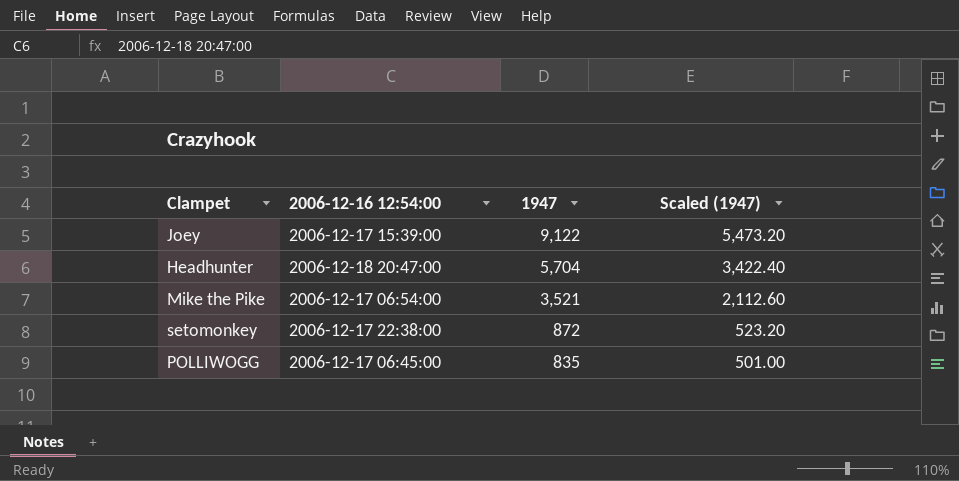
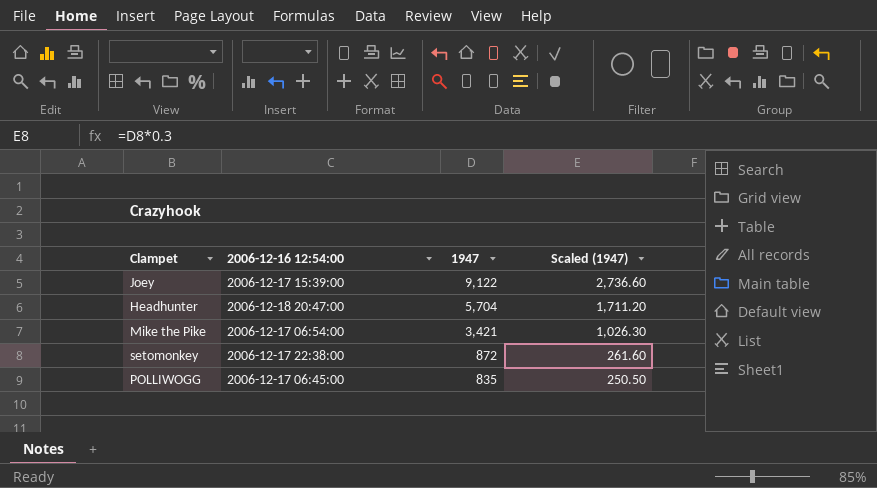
column Scaled (1947) | formula: [1947] * 0.6 -> [1947] * 0.3
Mike the Pike | 1947: 3,521 -> 3,421

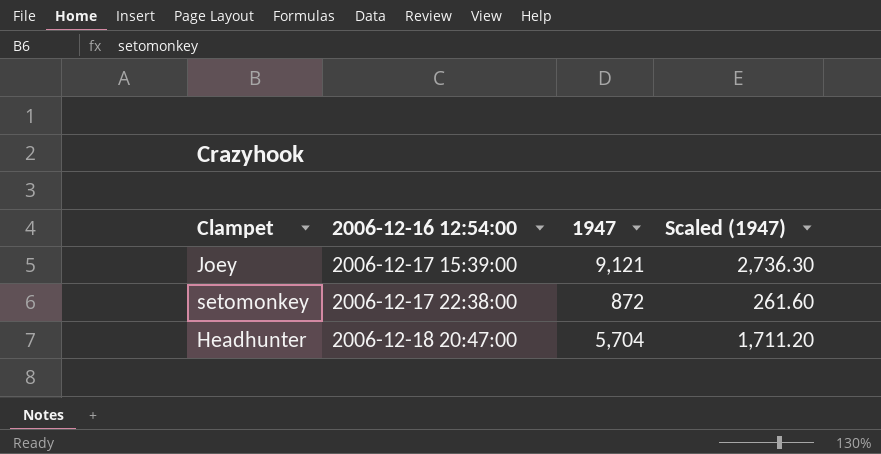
row order: 1947 descending -> 2006-12-16 12:54:00 ascending
row Mike the Pike: 2006-12-17 06:54:00 | 3,421 | 1,026.30 -> none
row POLLIWOGG: 2006-12-17 06:45:00 | 835 | 250.50 -> none
Joey | 1947: 9,122 -> 9,121
Joey | Scaled (1947): 2,736.60 -> 2,736.30

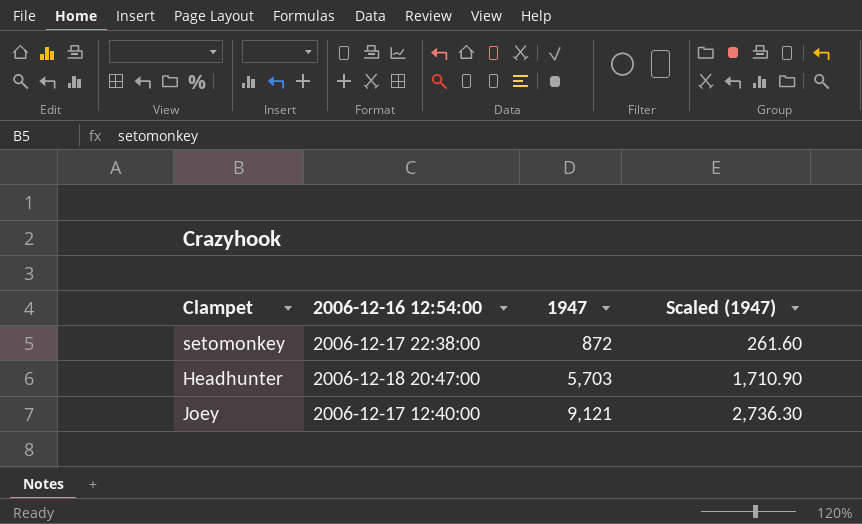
row order: 2006-12-16 12:54:00 ascending -> 1947 ascending
Headhunter | 1947: 5,704 -> 5,703
Headhunter | Scaled (1947): 1,711.20 -> 1,710.90
Joey | 2006-12-16 12:54:00: 2006-12-17 15:39:00 -> 2006-12-17 12:40:00

